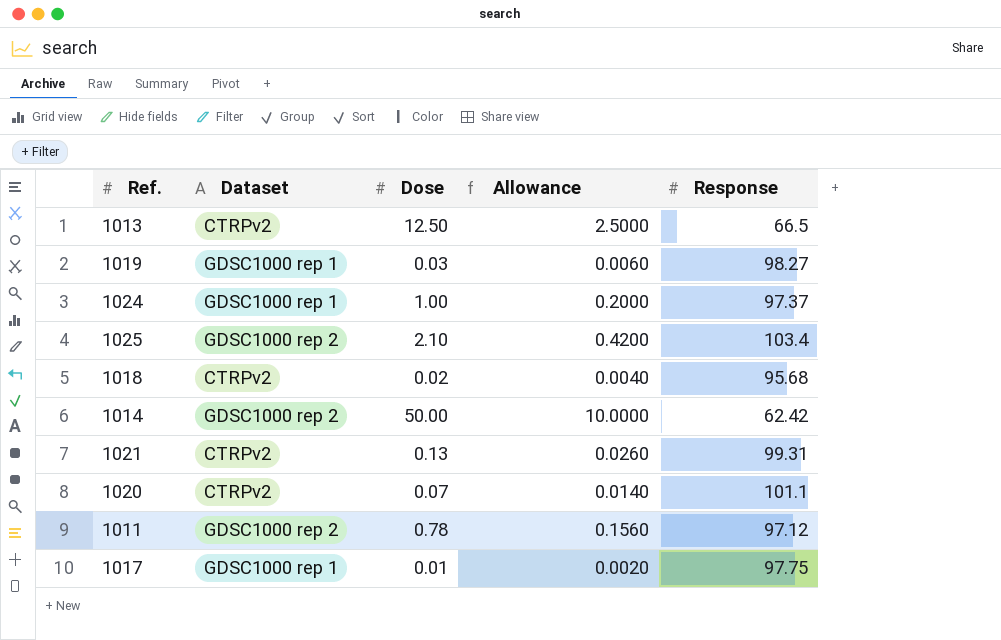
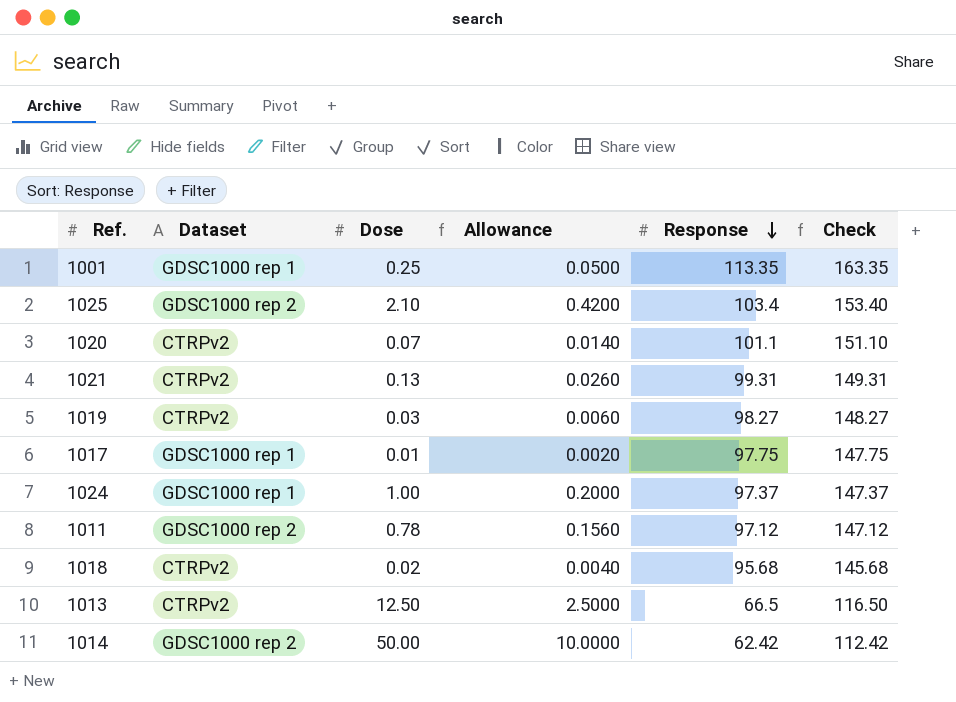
row order: none -> Response descending
column Check | formula: none -> [Response] + 50
row 1001: none -> GDSC1000 rep 1 | 0.25 | 0.0500 | 113.35 | 163.35
1019 | Dataset: GDSC1000 rep 1 -> CTRPv2

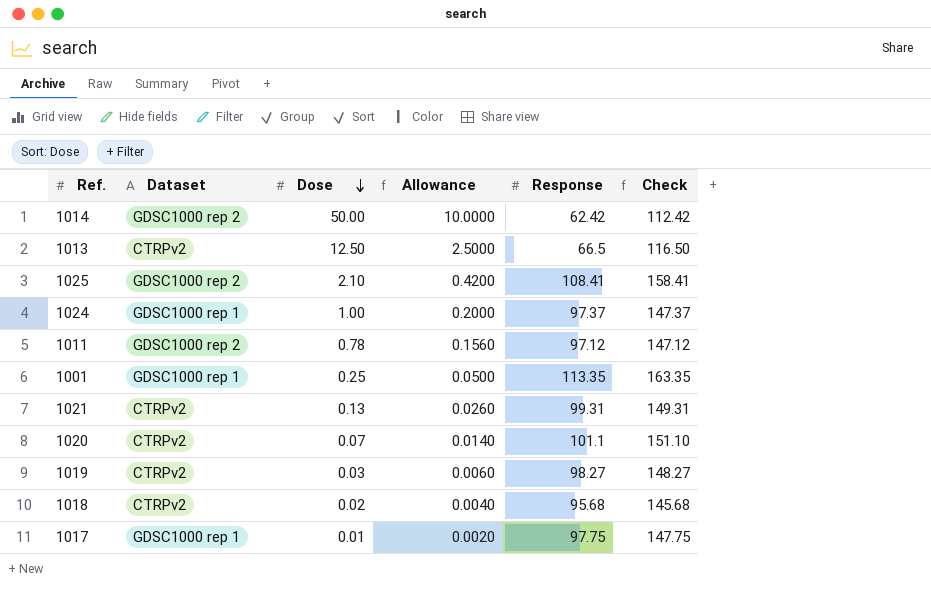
row order: Response descending -> Dose descending
1025 | Response: 103.4 -> 108.41
1025 | Check: 153.40 -> 158.41

